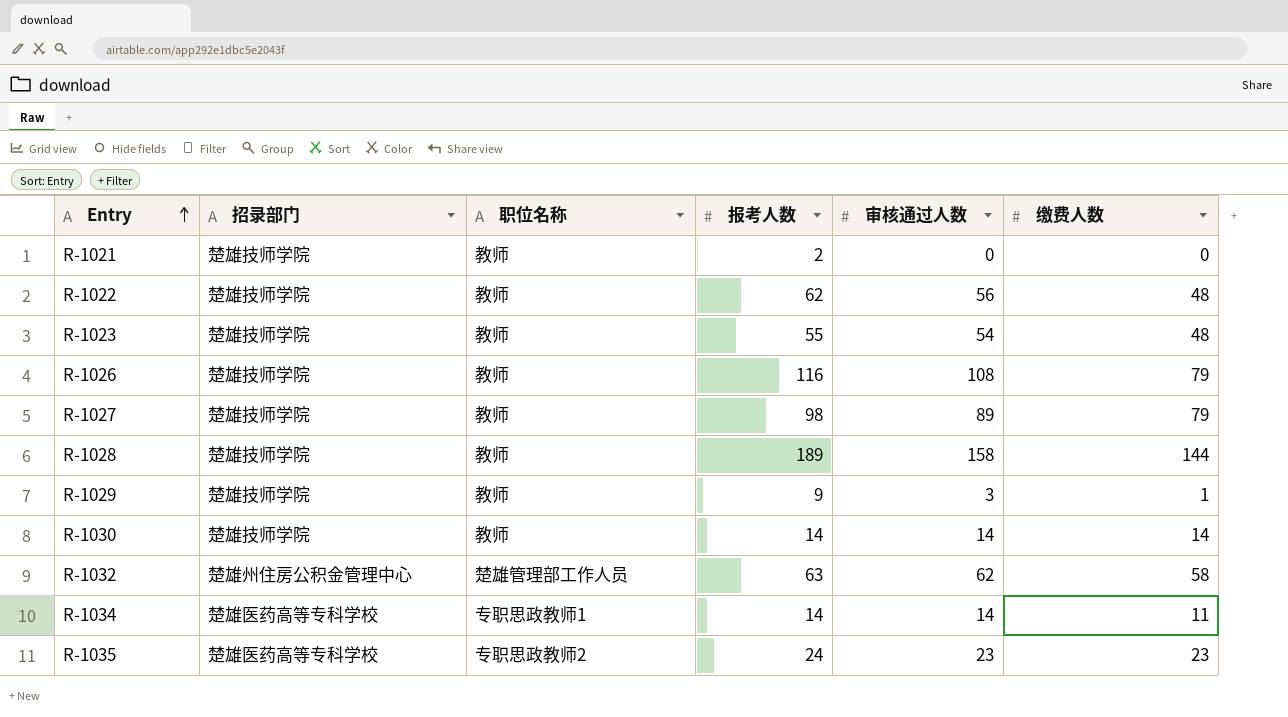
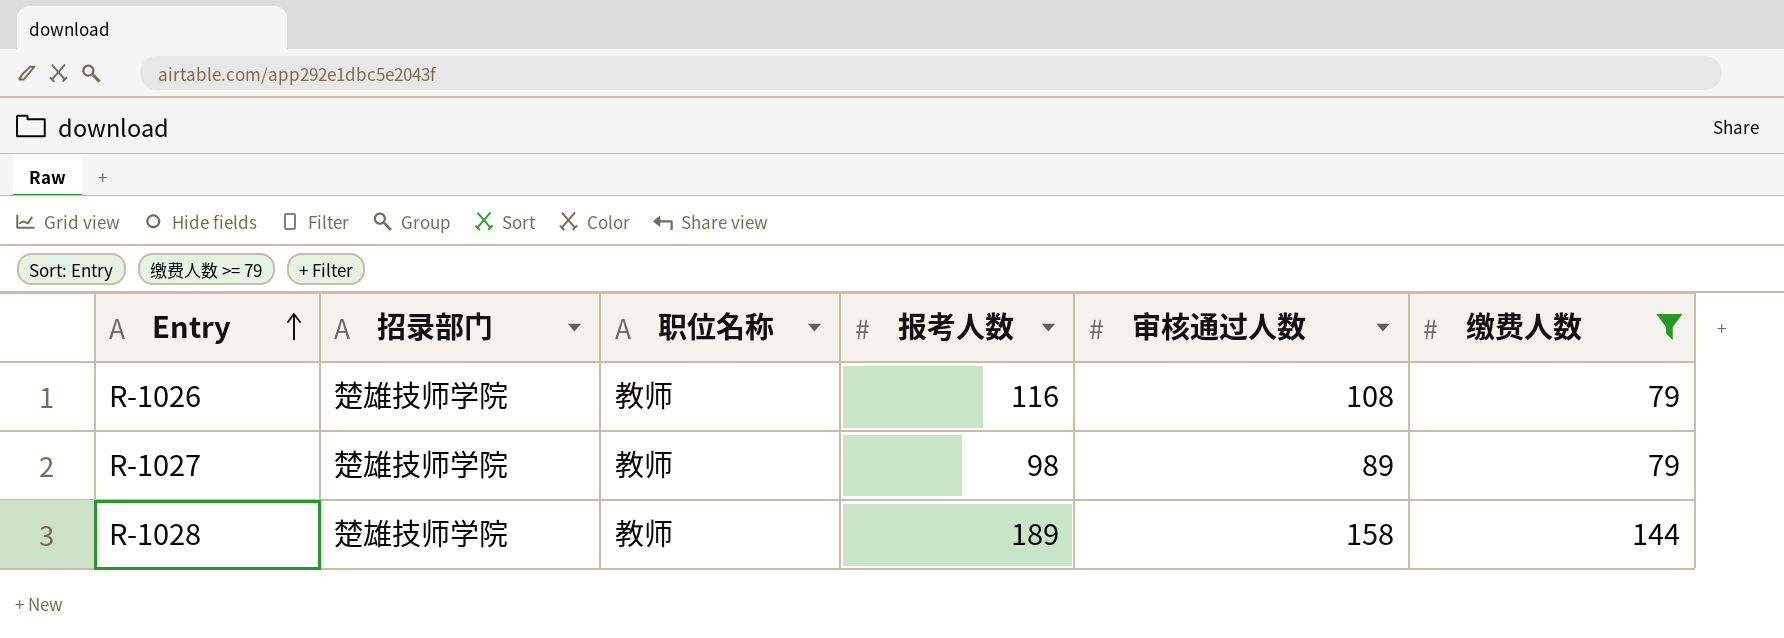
filter: none -> 缴费人数 >= 79

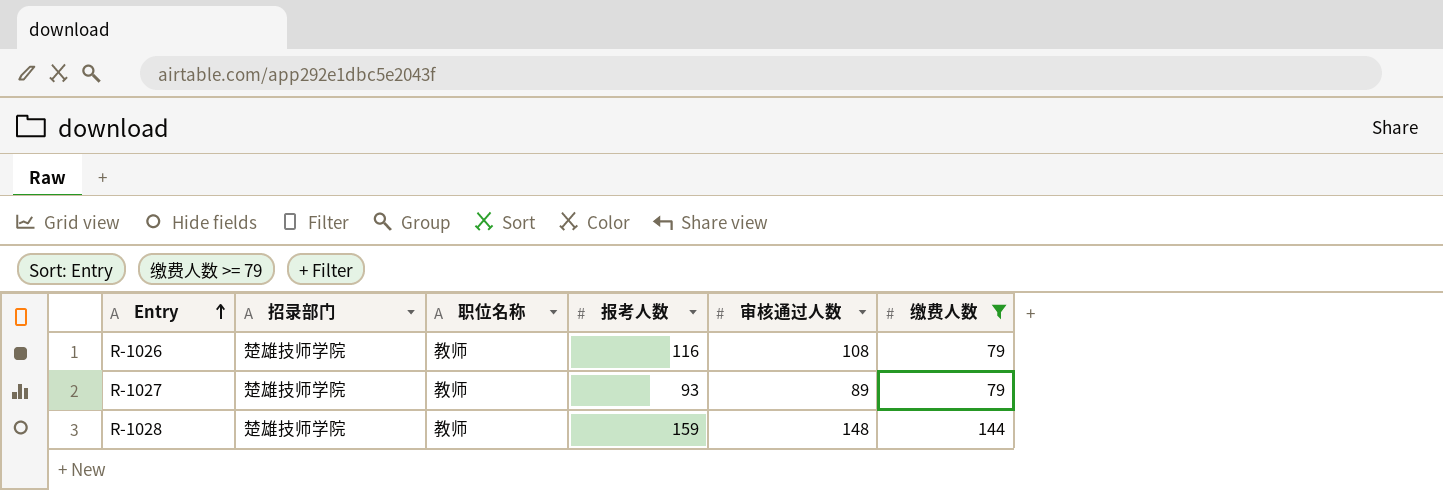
R-1027 | 报考人数: 98 -> 93
R-1028 | 报考人数: 189 -> 159
R-1028 | 审核通过人数: 158 -> 148

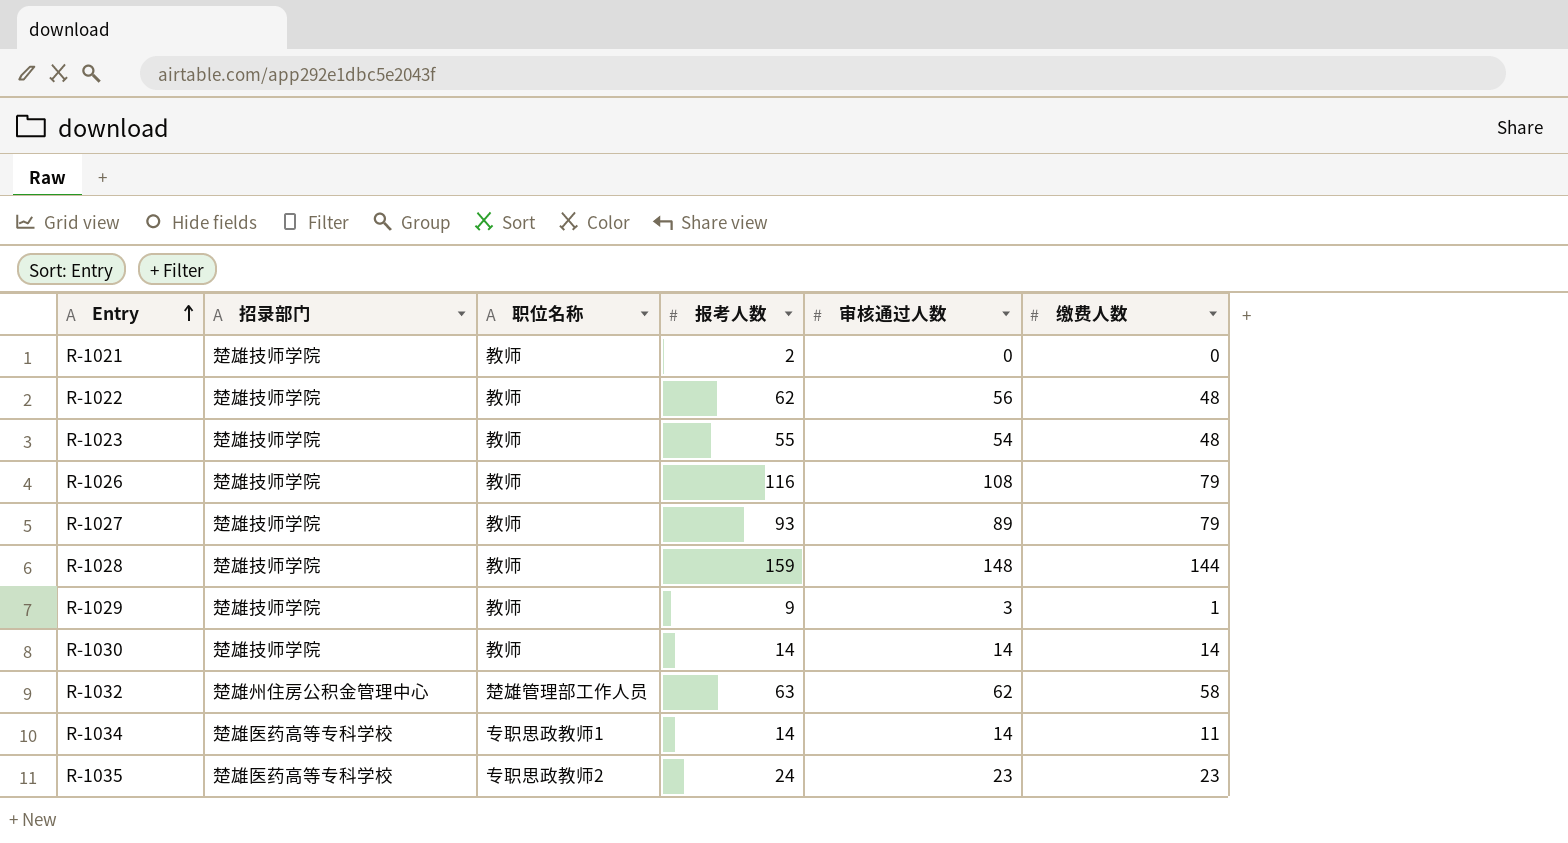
filter: 缴费人数 >= 79 -> none

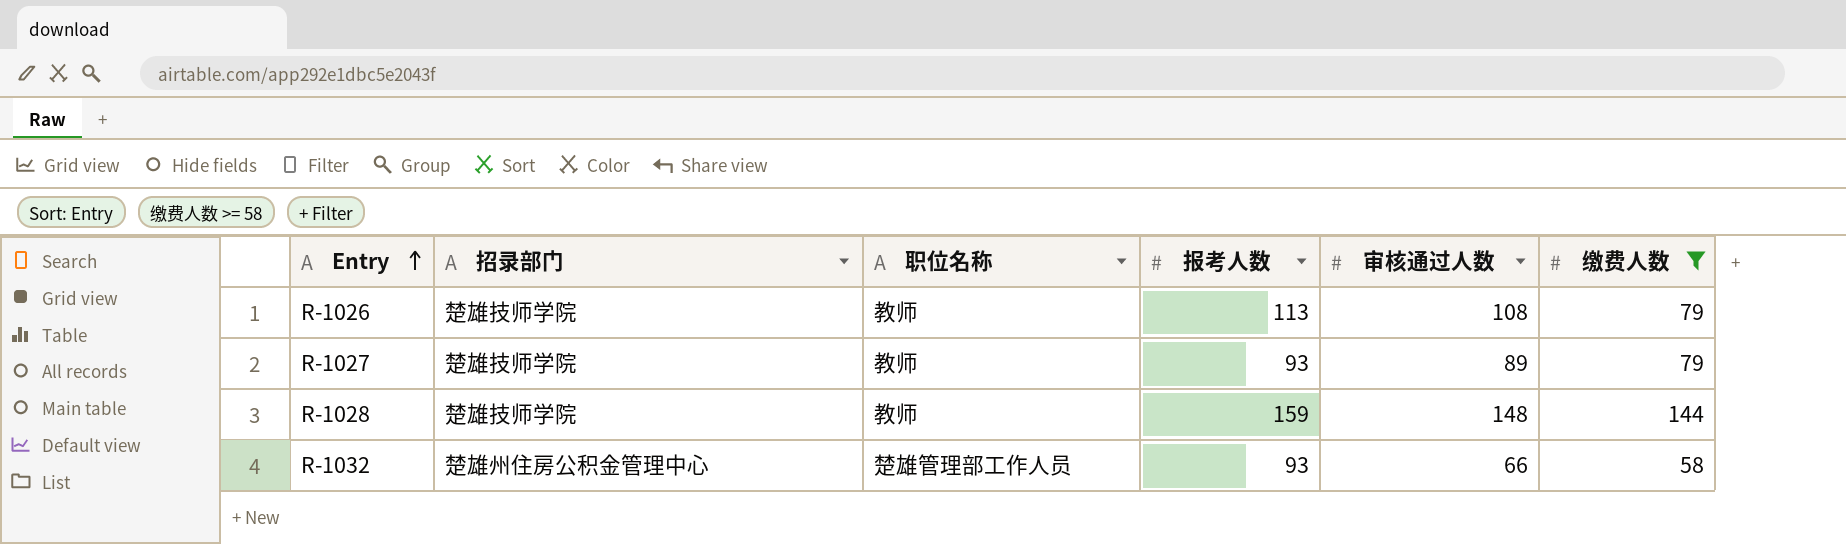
filter: none -> 缴费人数 >= 58
R-1026 | 报考人数: 116 -> 113
R-1032 | 报考人数: 63 -> 93
R-1032 | 审核通过人数: 62 -> 66

